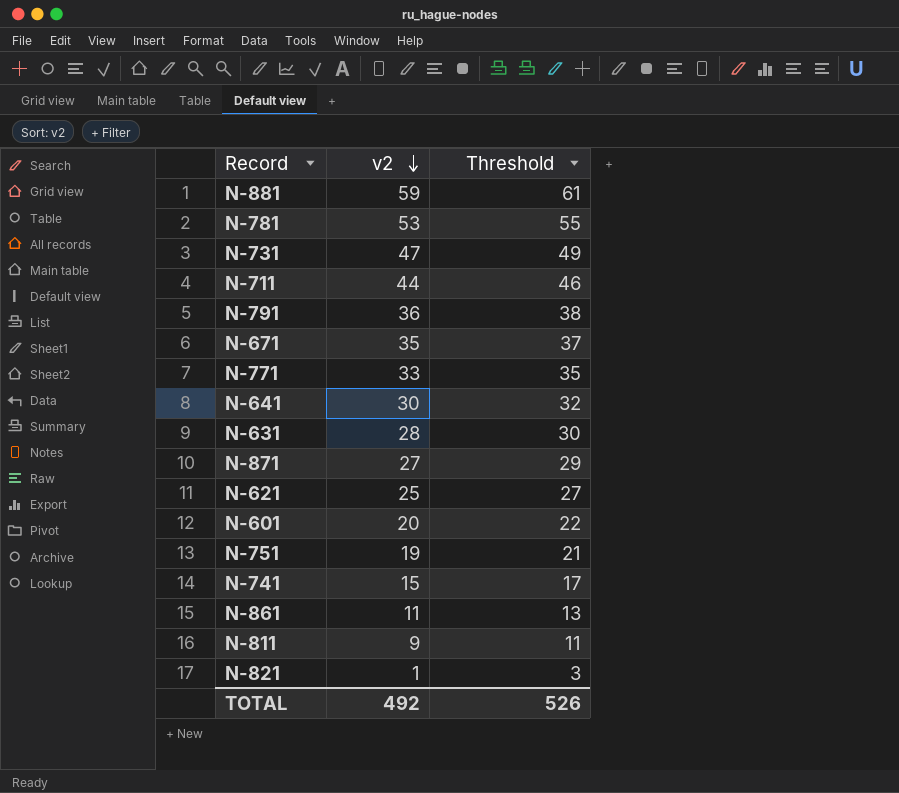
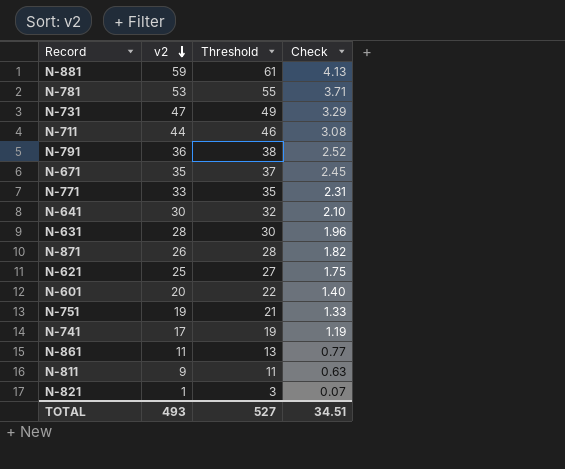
column Check | formula: none -> [v2] * 0.07
N-871 | v2: 27 -> 26
N-871 | Threshold: 29 -> 28
N-741 | v2: 15 -> 17
N-741 | Threshold: 17 -> 19
TOTAL | v2: 492 -> 493
TOTAL | Threshold: 526 -> 527

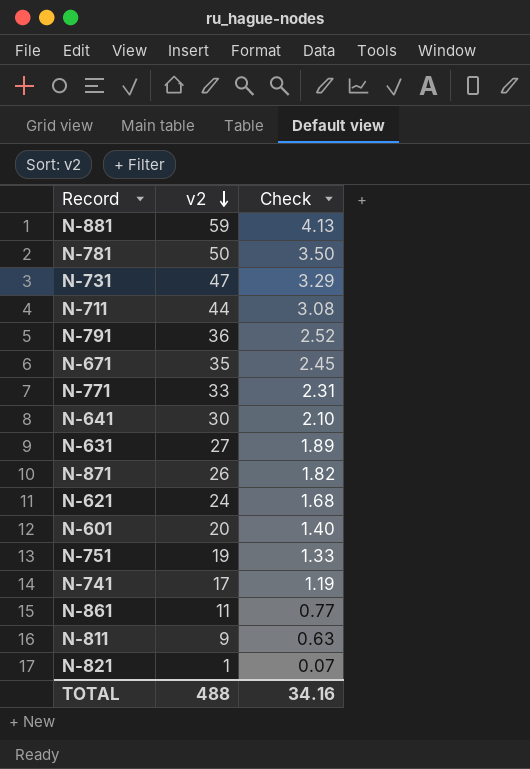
column Threshold | formula: [v2] + 2 -> none
N-781 | v2: 53 -> 50
N-781 | Check: 3.71 -> 3.50
N-631 | v2: 28 -> 27
N-631 | Check: 1.96 -> 1.89
N-621 | v2: 25 -> 24
N-621 | Check: 1.75 -> 1.68
TOTAL | v2: 493 -> 488
TOTAL | Check: 34.51 -> 34.16

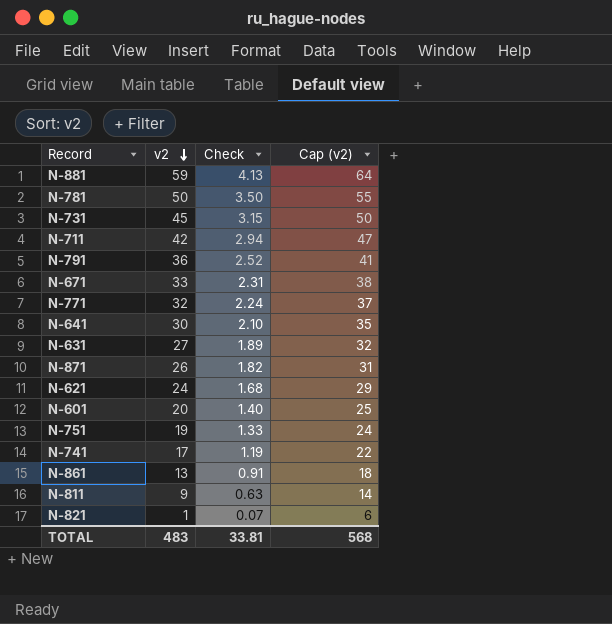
column Cap (v2) | formula: none -> [v2] + 5
N-731 | v2: 47 -> 45
N-731 | Check: 3.29 -> 3.15
N-711 | v2: 44 -> 42
N-711 | Check: 3.08 -> 2.94
N-671 | v2: 35 -> 33
N-671 | Check: 2.45 -> 2.31
N-771 | v2: 33 -> 32
N-771 | Check: 2.31 -> 2.24
N-861 | v2: 11 -> 13
N-861 | Check: 0.77 -> 0.91
TOTAL | v2: 488 -> 483
TOTAL | Check: 34.16 -> 33.81

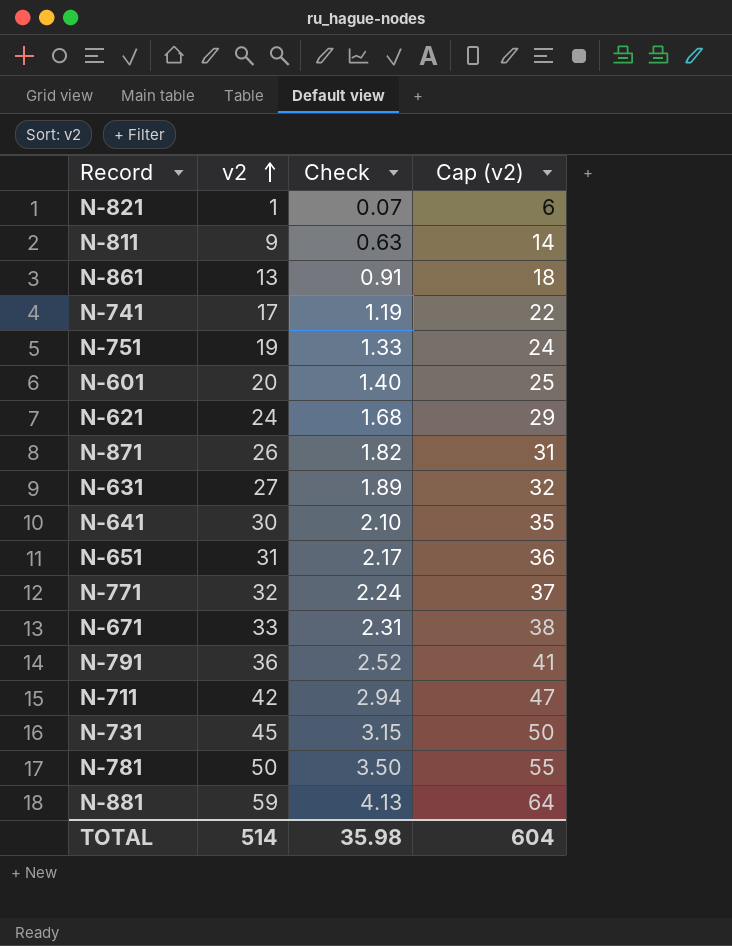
row order: v2 descending -> v2 ascending
row N-651: none -> 31 | 2.17 | 36
TOTAL | v2: 483 -> 514
TOTAL | Check: 33.81 -> 35.98
TOTAL | Cap (v2): 568 -> 604

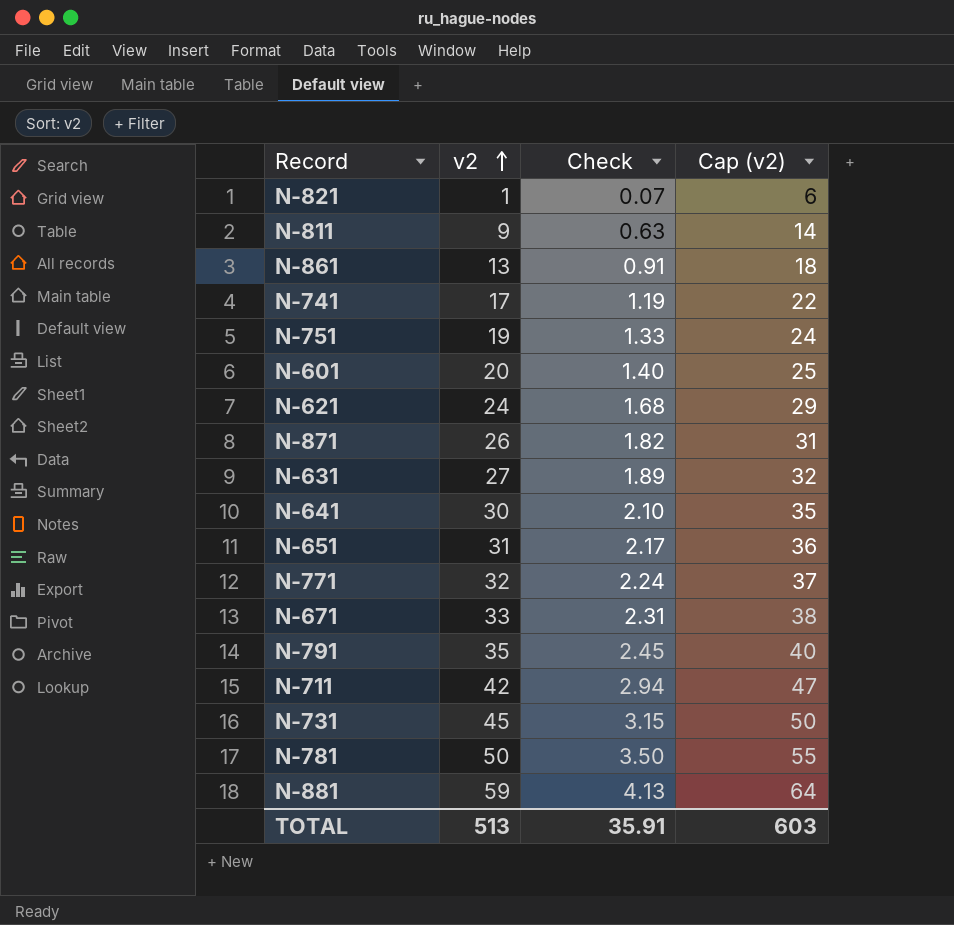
N-791 | v2: 36 -> 35
N-791 | Check: 2.52 -> 2.45
N-791 | Cap (v2): 41 -> 40
TOTAL | v2: 514 -> 513
TOTAL | Check: 35.98 -> 35.91
TOTAL | Cap (v2): 604 -> 603

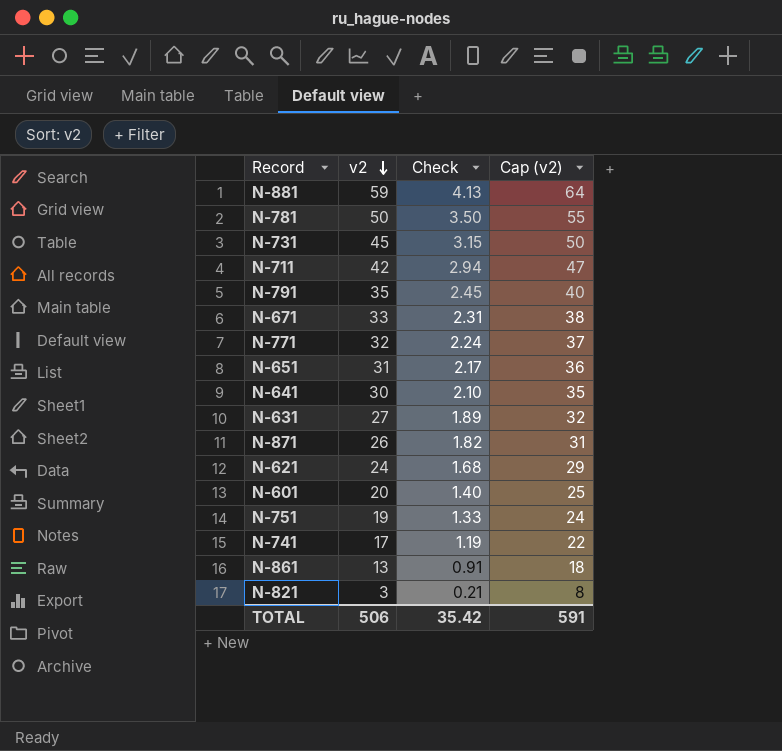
row order: v2 ascending -> v2 descending
row N-811: 9 | 0.63 | 14 -> none
N-821 | v2: 1 -> 3
N-821 | Check: 0.07 -> 0.21
N-821 | Cap (v2): 6 -> 8
TOTAL | v2: 513 -> 506
TOTAL | Check: 35.91 -> 35.42
TOTAL | Cap (v2): 603 -> 591

